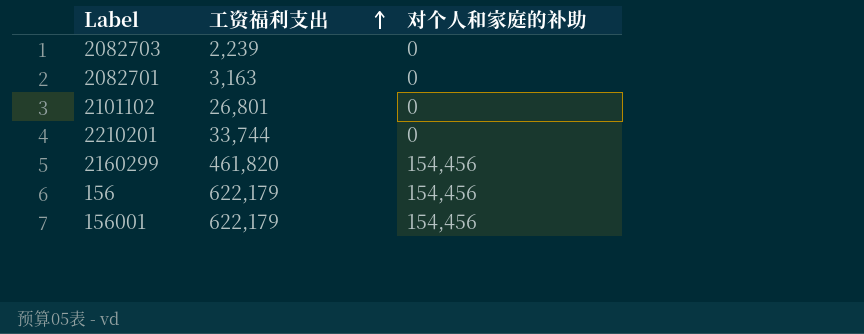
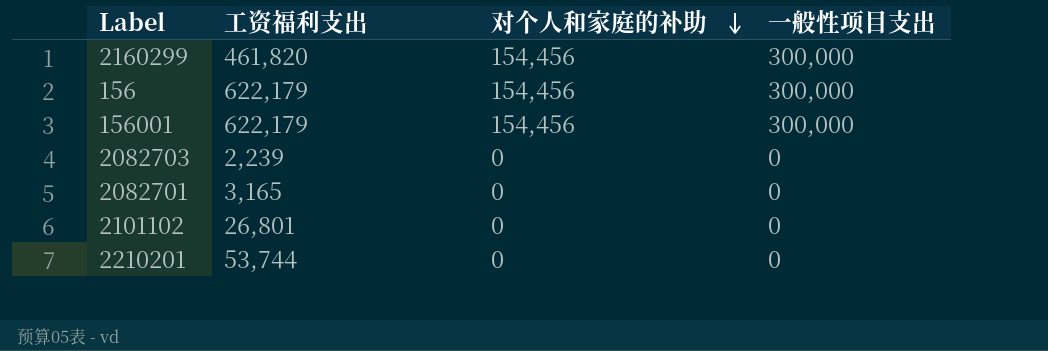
row order: 工资福利支出 ascending -> 对个人和家庭的补助 descending
column 一般性项目支出 | position: none -> 4
2082701 | 工资福利支出: 3,163 -> 3,165
2210201 | 工资福利支出: 33,744 -> 53,744

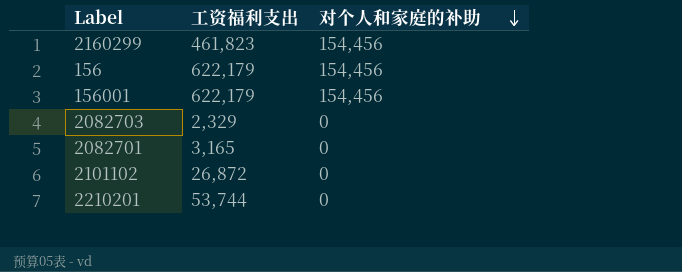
column 一般性项目支出 | position: 4 -> none
2160299 | 工资福利支出: 461,820 -> 461,823
2082703 | 工资福利支出: 2,239 -> 2,329
2101102 | 工资福利支出: 26,801 -> 26,872

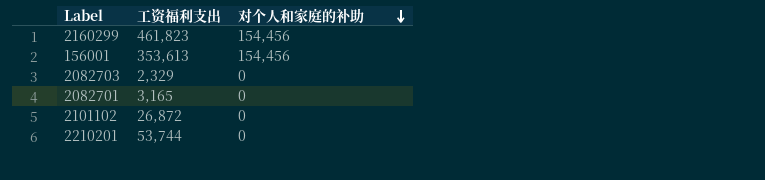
row 156: 622,179 | 154,456 -> none
156001 | 工资福利支出: 622,179 -> 353,613

